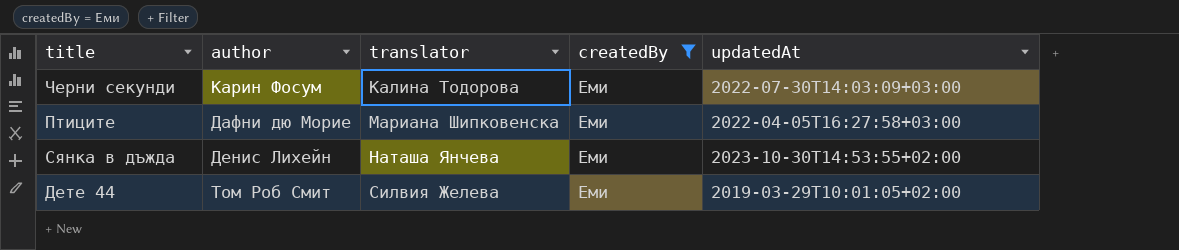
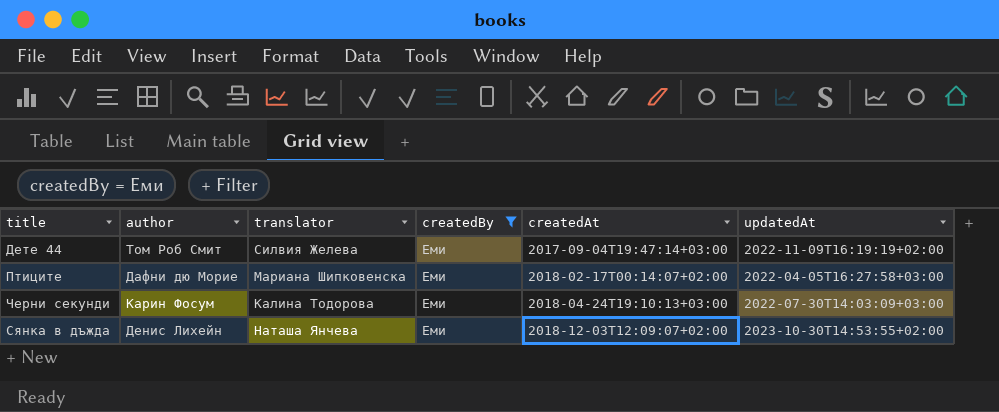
row order: translator ascending -> createdAt ascending
column createdAt | position: none -> 5
Дете 44 | updatedAt: 2019-03-29T10:01:05+02:00 -> 2022-11-09T16:19:19+02:00

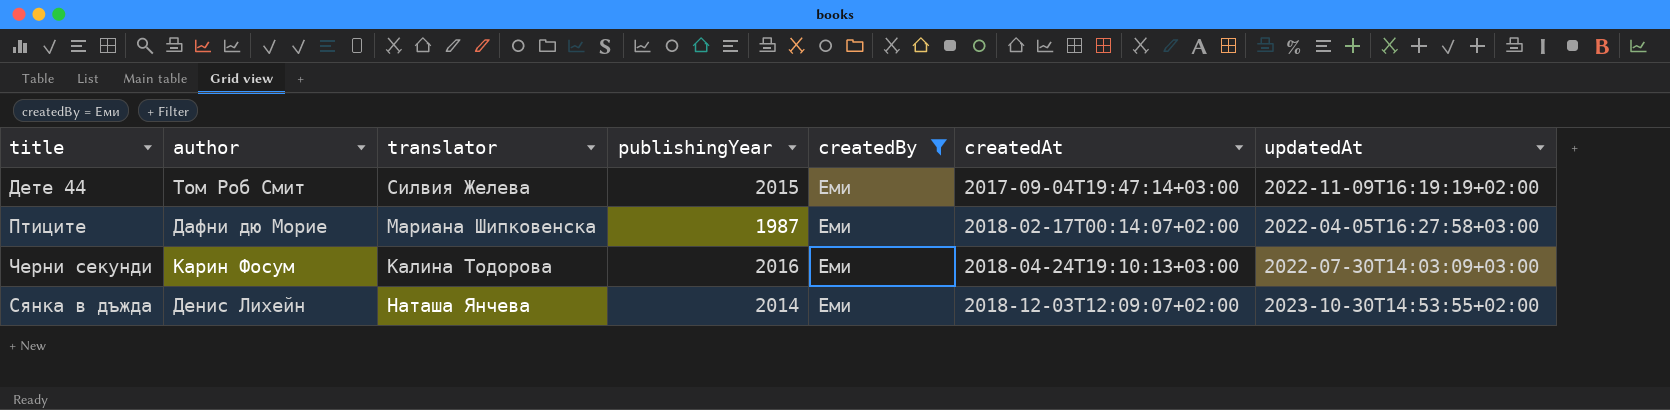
column publishingYear | position: none -> 4

